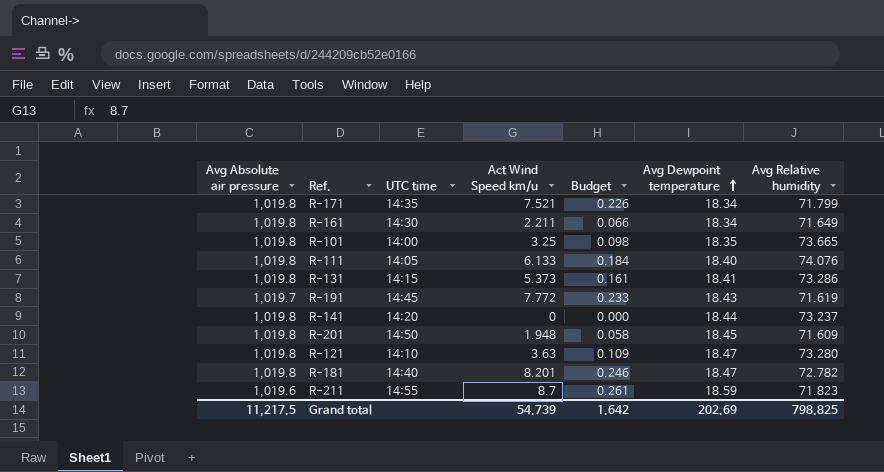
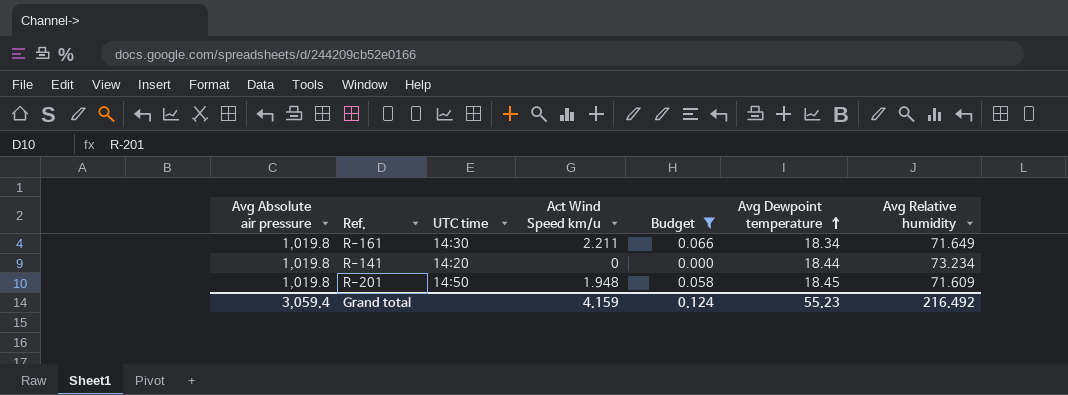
filter: none -> Budget <= 0.066
R-141 | Avg Relative humidity: 73.237 -> 73.234
Grand total | Avg Absolute air pressure: 11,217.5 -> 3,059.4
Grand total | Act Wind Speed km/u: 54.739 -> 4.159
Grand total | Budget: 1.642 -> 0.124
Grand total | Avg Dewpoint temperature: 202.69 -> 55.23
Grand total | Avg Relative humidity: 798.825 -> 216.492

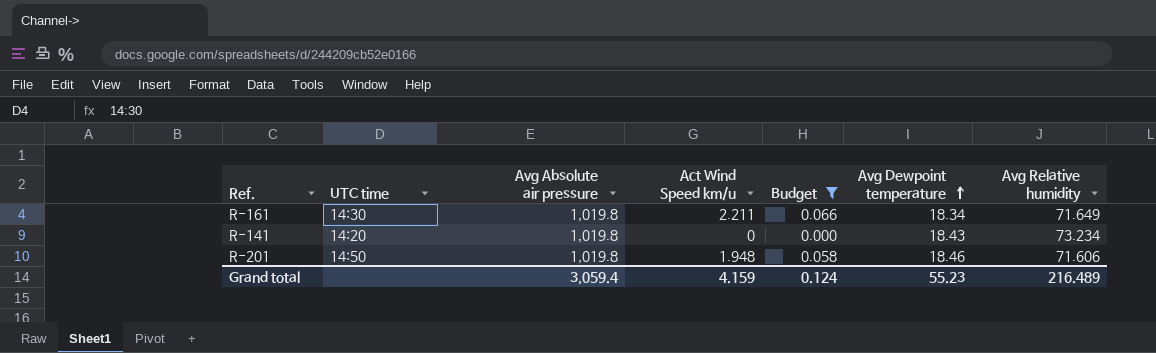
column Avg Absolute air pressure | position: 1 -> 3
R-141 | Avg Dewpoint temperature: 18.44 -> 18.43
R-201 | Avg Dewpoint temperature: 18.45 -> 18.46
R-201 | Avg Relative humidity: 71.609 -> 71.606
Grand total | Avg Relative humidity: 216.492 -> 216.489

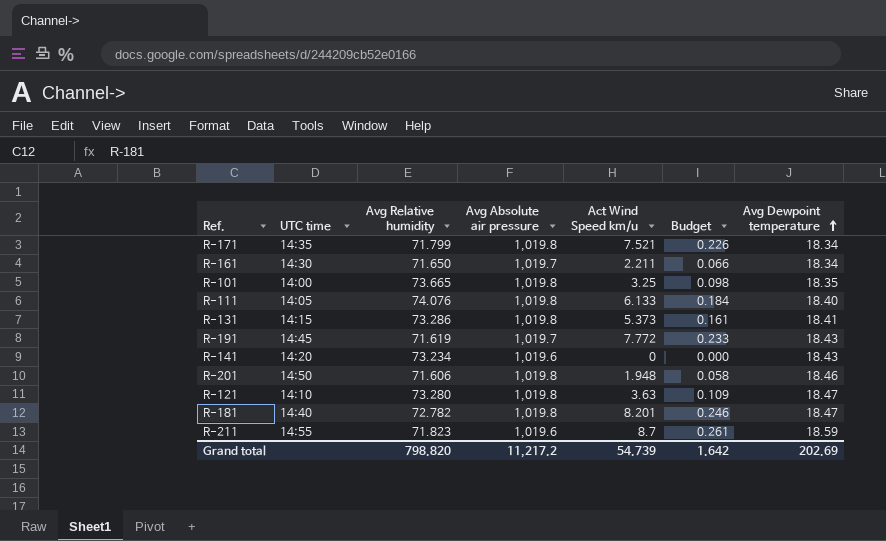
filter: Budget <= 0.066 -> none
column Avg Relative humidity | position: 7 -> 3
R-161 | Avg Relative humidity: 71.649 -> 71.650
R-161 | Avg Absolute air pressure: 1,019.8 -> 1,019.7
R-141 | Avg Absolute air pressure: 1,019.8 -> 1,019.6
Grand total | Avg Relative humidity: 216.489 -> 798.820
Grand total | Avg Absolute air pressure: 3,059.4 -> 11,217.2
Grand total | Act Wind Speed km/u: 4.159 -> 54.739
Grand total | Budget: 0.124 -> 1.642
Grand total | Avg Dewpoint temperature: 55.23 -> 202.69

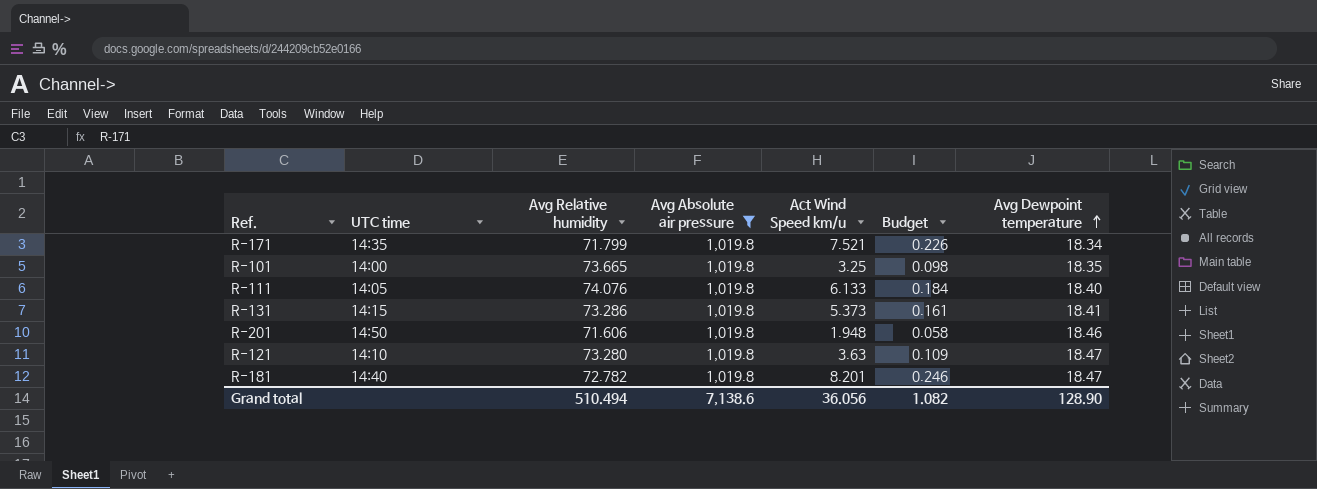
filter: none -> Avg Absolute air pressure = 1,019.8
Grand total | Avg Relative humidity: 798.820 -> 510.494
Grand total | Avg Absolute air pressure: 11,217.2 -> 7,138.6
Grand total | Act Wind Speed km/u: 54.739 -> 36.056
Grand total | Budget: 1.642 -> 1.082
Grand total | Avg Dewpoint temperature: 202.69 -> 128.90

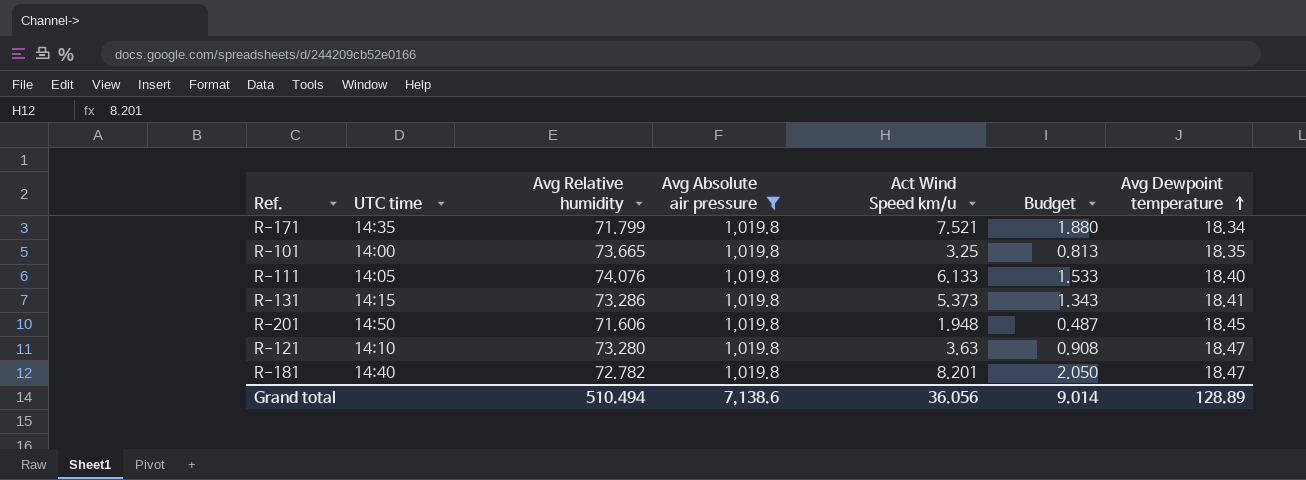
column Budget | formula: [Act Wind Speed km/u] * 0.03 -> [Act Wind Speed km/u] * 0.25
R-201 | Avg Dewpoint temperature: 18.46 -> 18.45
Grand total | Budget: 1.082 -> 9.014
Grand total | Avg Dewpoint temperature: 128.90 -> 128.89

